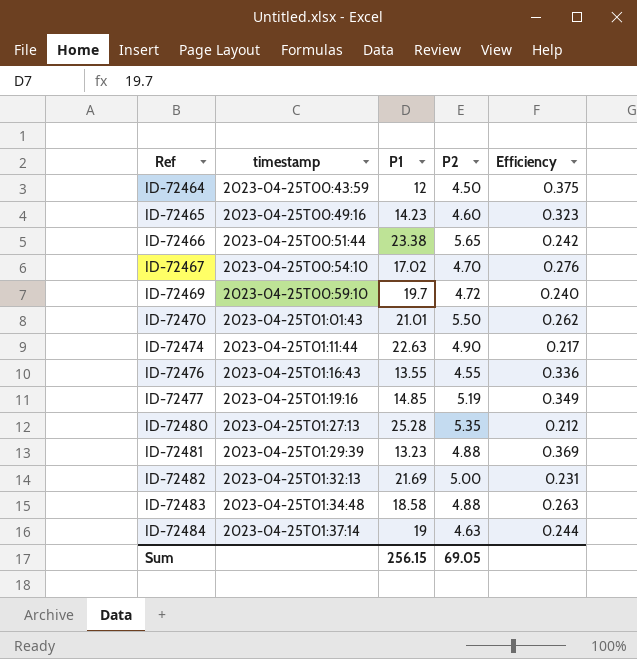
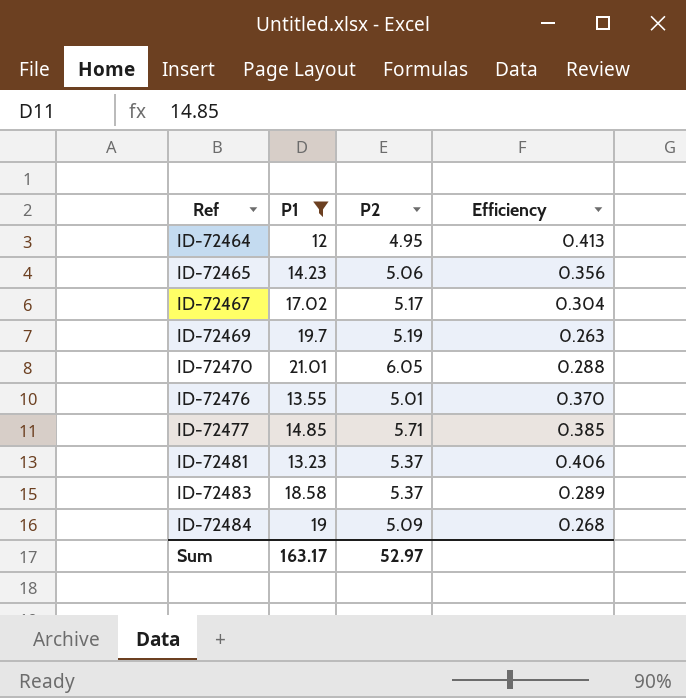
filter: none -> P1 <= 21.01
column timestamp | position: 2 -> none
ID-72464 | P2: 4.50 -> 4.95
ID-72464 | Efficiency: 0.375 -> 0.413
ID-72465 | P2: 4.60 -> 5.06
ID-72465 | Efficiency: 0.323 -> 0.356
ID-72467 | P2: 4.70 -> 5.17
ID-72467 | Efficiency: 0.276 -> 0.304
ID-72469 | P2: 4.72 -> 5.19
ID-72469 | Efficiency: 0.240 -> 0.263
ID-72470 | P2: 5.50 -> 6.05
ID-72470 | Efficiency: 0.262 -> 0.288
ID-72476 | P2: 4.55 -> 5.01
ID-72476 | Efficiency: 0.336 -> 0.370
ID-72477 | P2: 5.19 -> 5.71
ID-72477 | Efficiency: 0.349 -> 0.385
ID-72481 | P2: 4.88 -> 5.37
ID-72481 | Efficiency: 0.369 -> 0.406
ID-72483 | P2: 4.88 -> 5.37
ID-72483 | Efficiency: 0.263 -> 0.289
ID-72484 | P2: 4.63 -> 5.09
ID-72484 | Efficiency: 0.244 -> 0.268
Sum | P1: 256.15 -> 163.17
Sum | P2: 69.05 -> 52.97

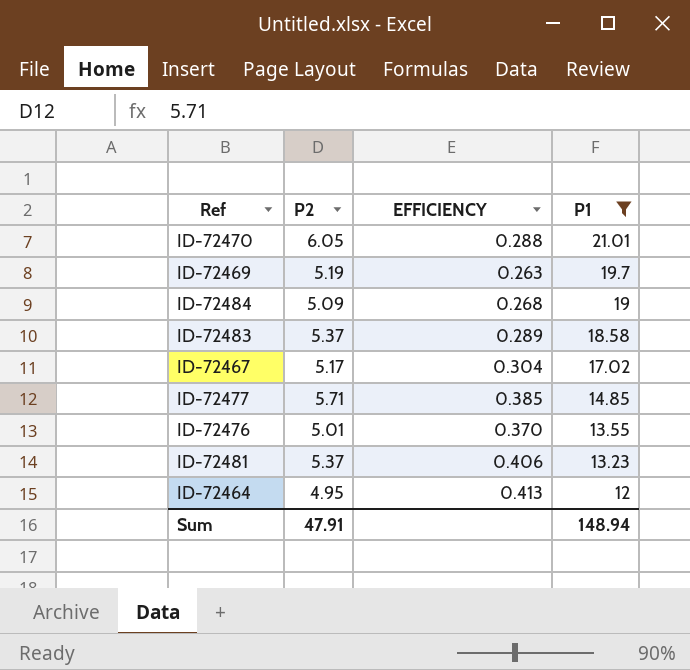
row order: Ref ascending -> P1 descending
column name: Efficiency -> EFFICIENCY
column P1 | position: 2 -> 4
row ID-72465: 14.23 | 5.06 | 0.356 -> none
Sum | P2: 52.97 -> 47.91
Sum | P1: 163.17 -> 148.94

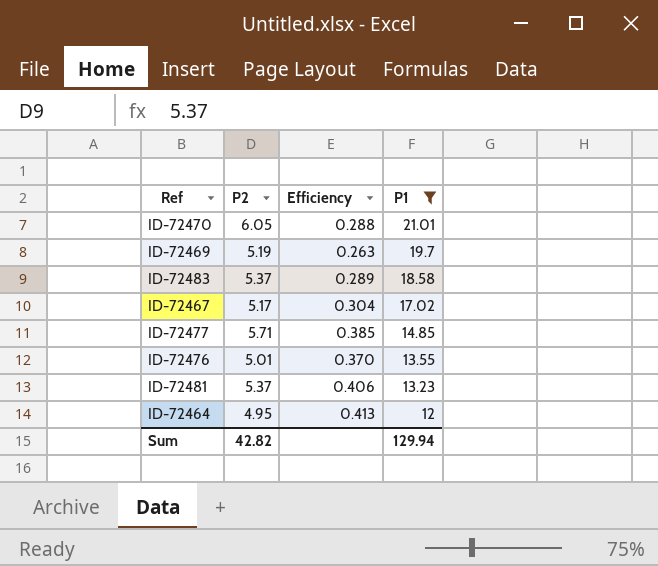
column name: EFFICIENCY -> Efficiency
row ID-72484: 5.09 | 0.268 | 19 -> none
Sum | P2: 47.91 -> 42.82
Sum | P1: 148.94 -> 129.94

